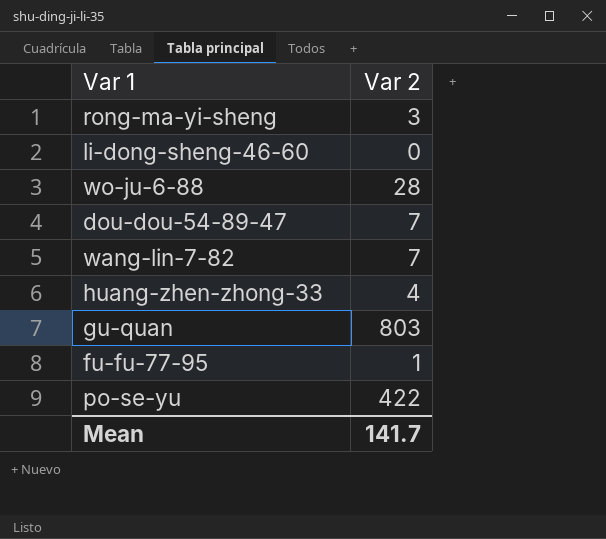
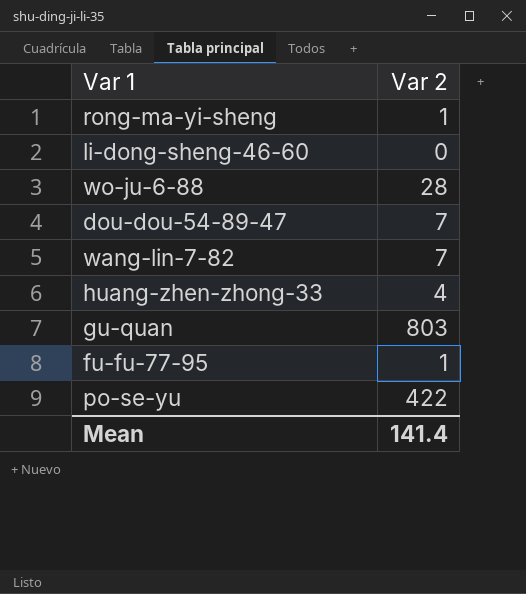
rong-ma-yi-sheng | Var 2: 3 -> 1
Mean | Var 2: 141.7 -> 141.4

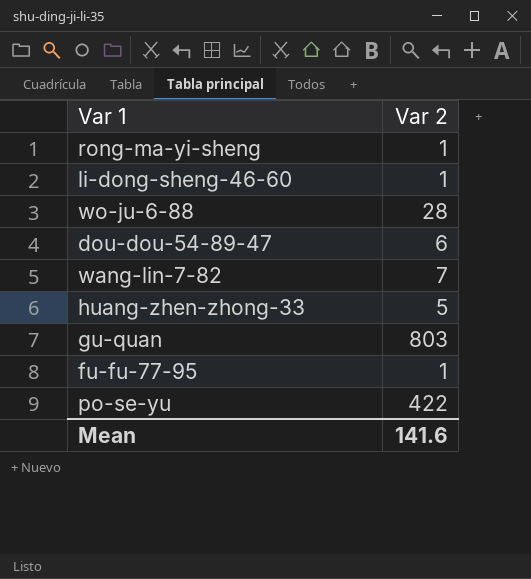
li-dong-sheng-46-60 | Var 2: 0 -> 1
dou-dou-54-89-47 | Var 2: 7 -> 6
huang-zhen-zhong-33 | Var 2: 4 -> 5
Mean | Var 2: 141.4 -> 141.6

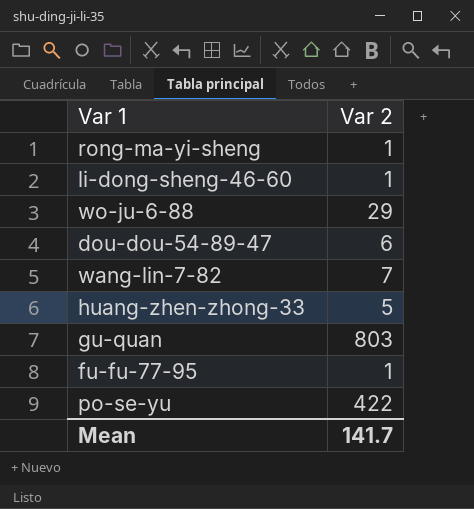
wo-ju-6-88 | Var 2: 28 -> 29
Mean | Var 2: 141.6 -> 141.7

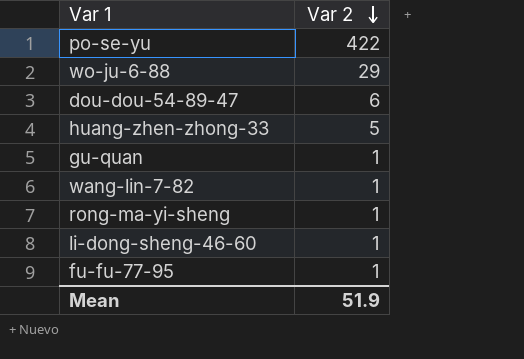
row order: none -> Var 2 descending
gu-quan | Var 2: 803 -> 1
wang-lin-7-82 | Var 2: 7 -> 1
Mean | Var 2: 141.7 -> 51.9

